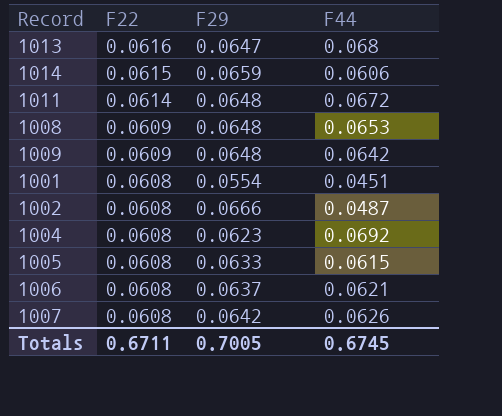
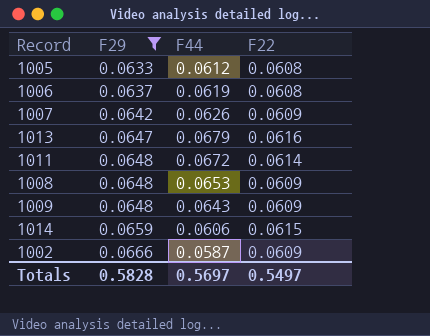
filter: none -> F29 >= 0.0633
row order: F22 descending -> F29 ascending
column F22 | position: 2 -> 4
1005 | F44: 0.0615 -> 0.0612
1006 | F44: 0.0621 -> 0.0619
1007 | F22: 0.0608 -> 0.0609
1013 | F44: 0.068 -> 0.0679
1009 | F44: 0.0642 -> 0.0643
1002 | F44: 0.0487 -> 0.0587
1002 | F22: 0.0608 -> 0.0609
Totals | F29: 0.7005 -> 0.5828
Totals | F44: 0.6745 -> 0.5697
Totals | F22: 0.6711 -> 0.5497

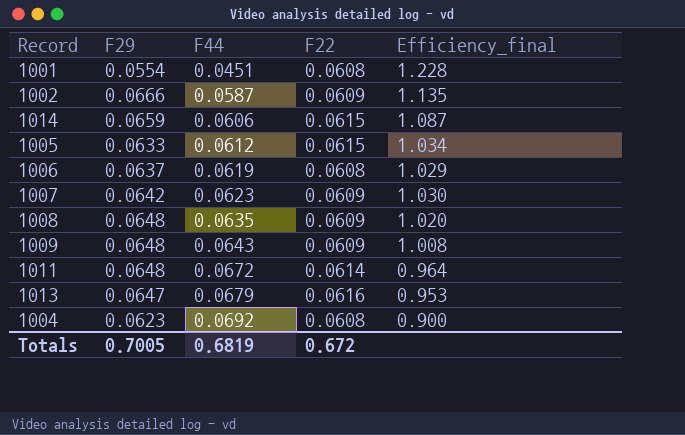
filter: F29 >= 0.0633 -> none
row order: F29 ascending -> F44 ascending
column Efficiency_final | formula: none -> [F29] / [F44]
1005 | F22: 0.0608 -> 0.0615
1007 | F44: 0.0626 -> 0.0623
1008 | F44: 0.0653 -> 0.0635
Totals | F29: 0.5828 -> 0.7005
Totals | F44: 0.5697 -> 0.6819
Totals | F22: 0.5497 -> 0.672

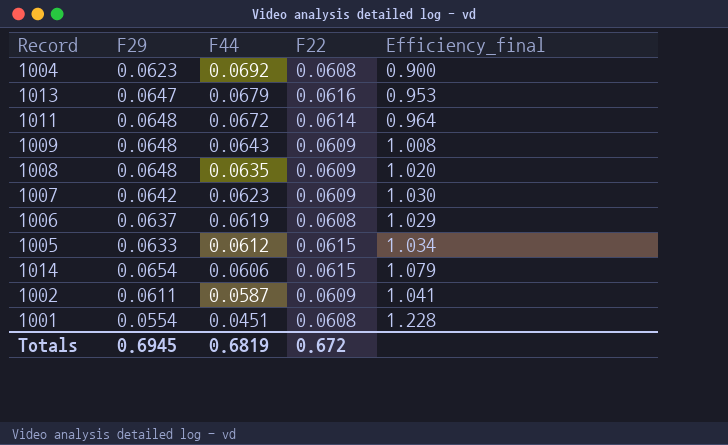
row order: F44 ascending -> F44 descending
1014 | F29: 0.0659 -> 0.0654
1014 | Efficiency_final: 1.087 -> 1.079
1002 | F29: 0.0666 -> 0.0611
1002 | Efficiency_final: 1.135 -> 1.041
Totals | F29: 0.7005 -> 0.6945

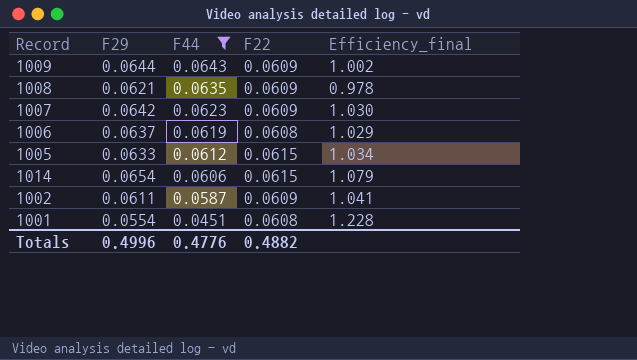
filter: none -> F44 <= 0.0643
1009 | F29: 0.0648 -> 0.0644
1009 | Efficiency_final: 1.008 -> 1.002
1008 | F29: 0.0648 -> 0.0621
1008 | Efficiency_final: 1.020 -> 0.978
Totals | F29: 0.6945 -> 0.4996
Totals | F44: 0.6819 -> 0.4776
Totals | F22: 0.672 -> 0.4882

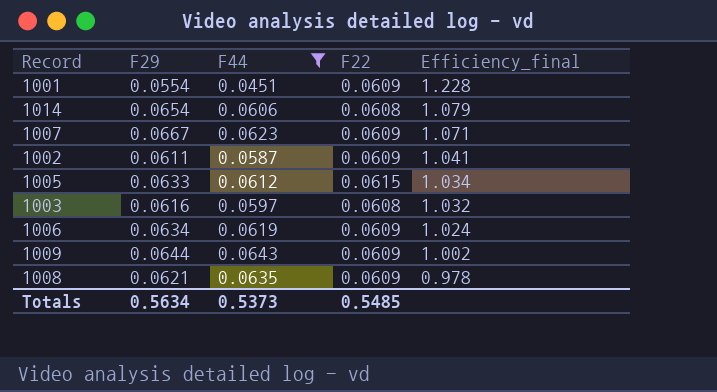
row order: F44 descending -> Efficiency_final descending
1001 | F22: 0.0608 -> 0.0609
1014 | F22: 0.0615 -> 0.0608
1007 | F29: 0.0642 -> 0.0667
1007 | Efficiency_final: 1.030 -> 1.071
row 1003: none -> 0.0616 | 0.0597 | 0.0608 | 1.032
1006 | F29: 0.0637 -> 0.0634
1006 | F22: 0.0608 -> 0.0609
1006 | Efficiency_final: 1.029 -> 1.024
Totals | F29: 0.4996 -> 0.5634
Totals | F44: 0.4776 -> 0.5373
Totals | F22: 0.4882 -> 0.5485

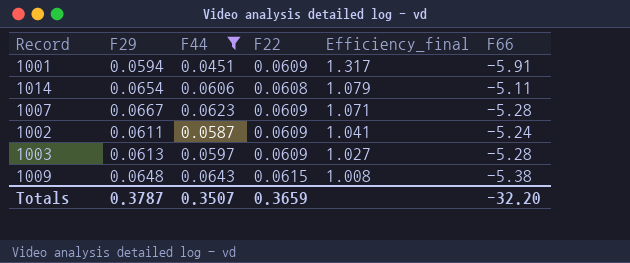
column F66 | position: none -> 6
row 1005: 0.0633 | 0.0612 | 0.0615 | 1.034 -> none
row 1006: 0.0634 | 0.0619 | 0.0609 | 1.024 -> none
row 1008: 0.0621 | 0.0635 | 0.0609 | 0.978 -> none
1001 | F29: 0.0554 -> 0.0594
1001 | Efficiency_final: 1.228 -> 1.317
1003 | F29: 0.0616 -> 0.0613
1003 | F22: 0.0608 -> 0.0609
1003 | Efficiency_final: 1.032 -> 1.027
1009 | F29: 0.0644 -> 0.0648
1009 | F22: 0.0609 -> 0.0615
1009 | Efficiency_final: 1.002 -> 1.008
Totals | F29: 0.5634 -> 0.3787
Totals | F44: 0.5373 -> 0.3507
Totals | F22: 0.5485 -> 0.3659

